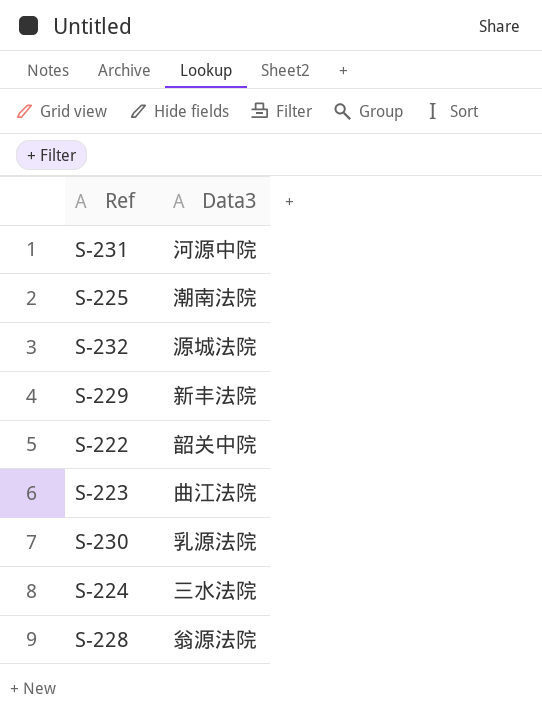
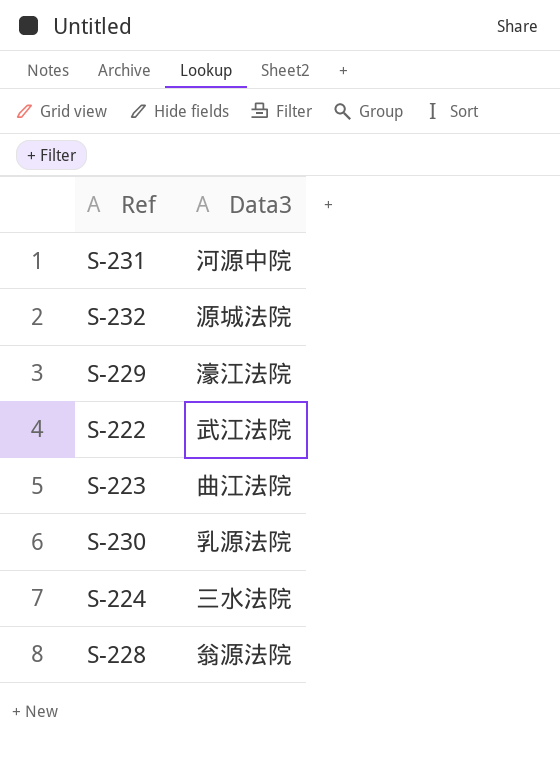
row S-225: 潮南法院 -> none
S-229 | Data3: 新丰法院 -> 濠江法院
S-222 | Data3: 韶关中院 -> 武江法院

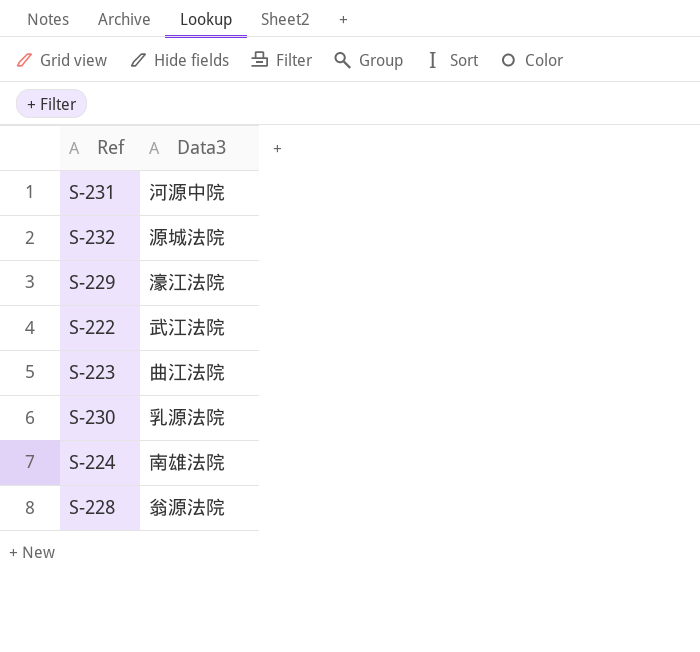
S-224 | Data3: 三水法院 -> 南雄法院

